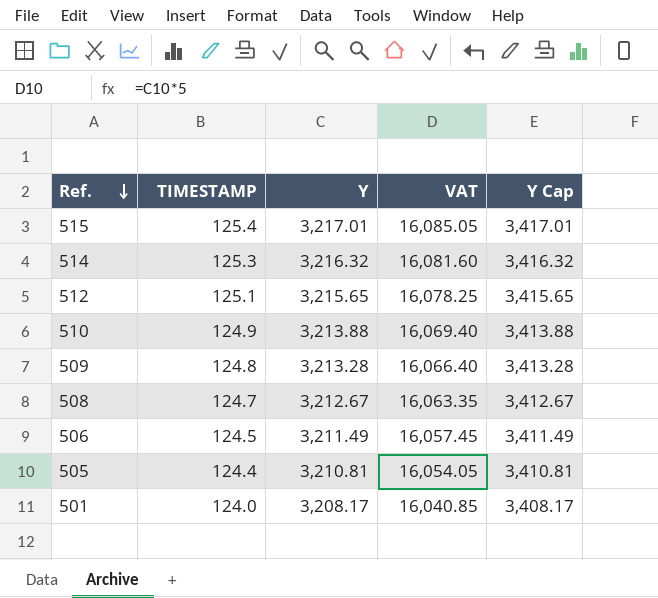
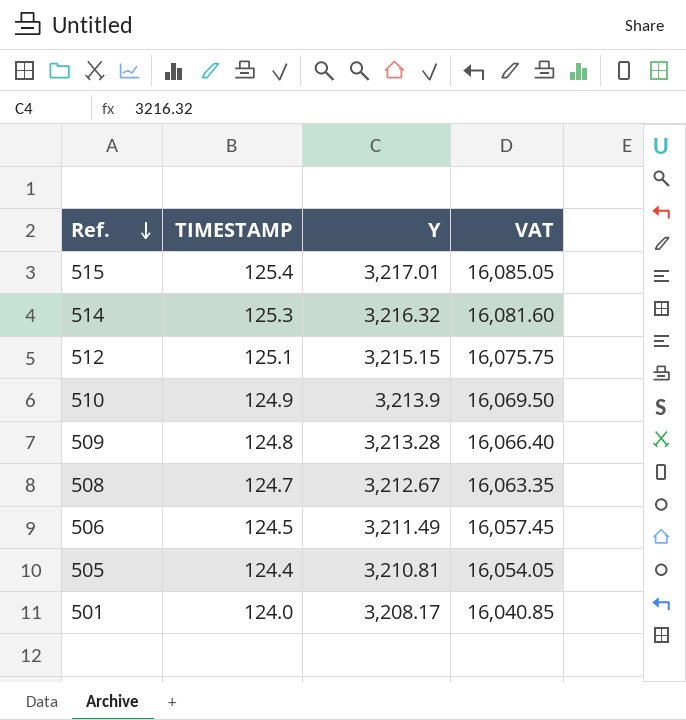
column Y Cap | formula: [Y] + 200 -> none
512 | Y: 3,215.65 -> 3,215.15
512 | VAT: 16,078.25 -> 16,075.75
510 | Y: 3,213.88 -> 3,213.9
510 | VAT: 16,069.40 -> 16,069.50

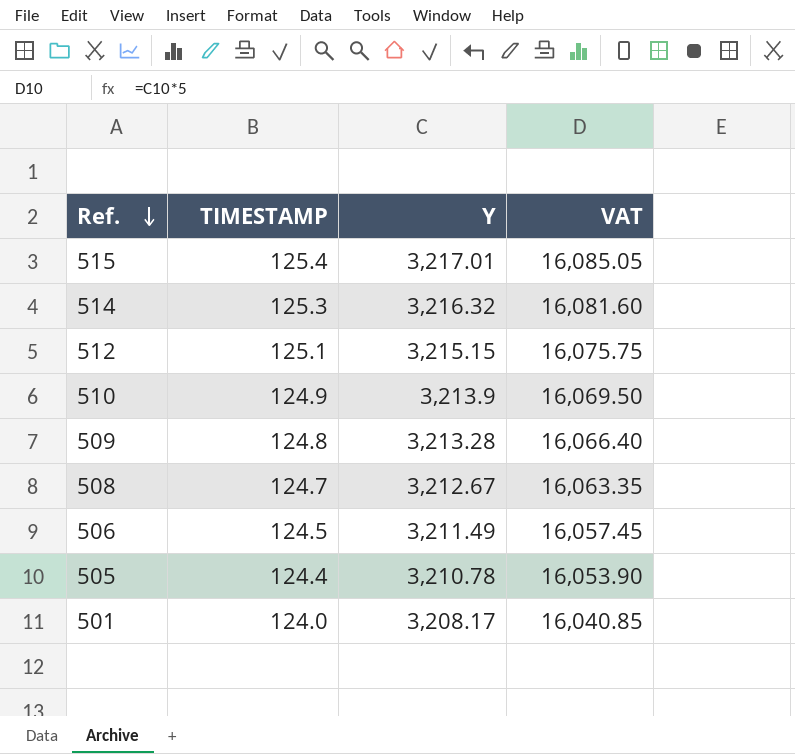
505 | Y: 3,210.81 -> 3,210.78
505 | VAT: 16,054.05 -> 16,053.90

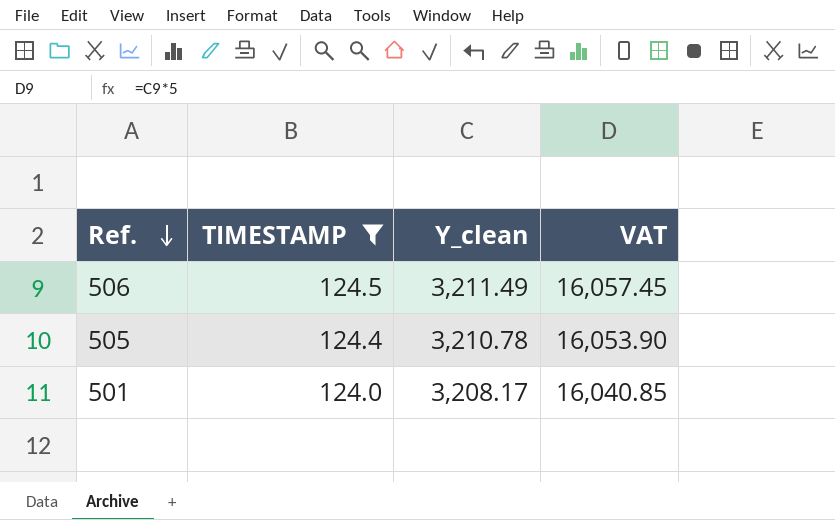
filter: none -> TIMESTAMP <= 124.5
column name: Y -> Y_clean

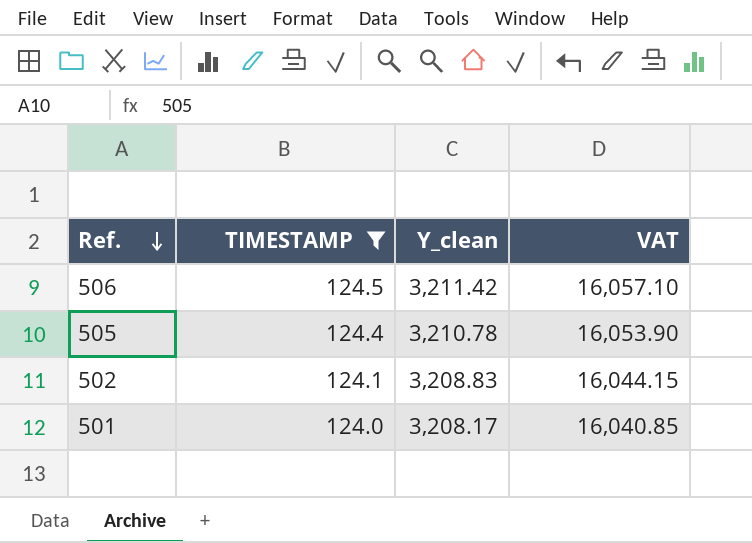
506 | Y_clean: 3,211.49 -> 3,211.42
506 | VAT: 16,057.45 -> 16,057.10
row 502: none -> 124.1 | 3,208.83 | 16,044.15

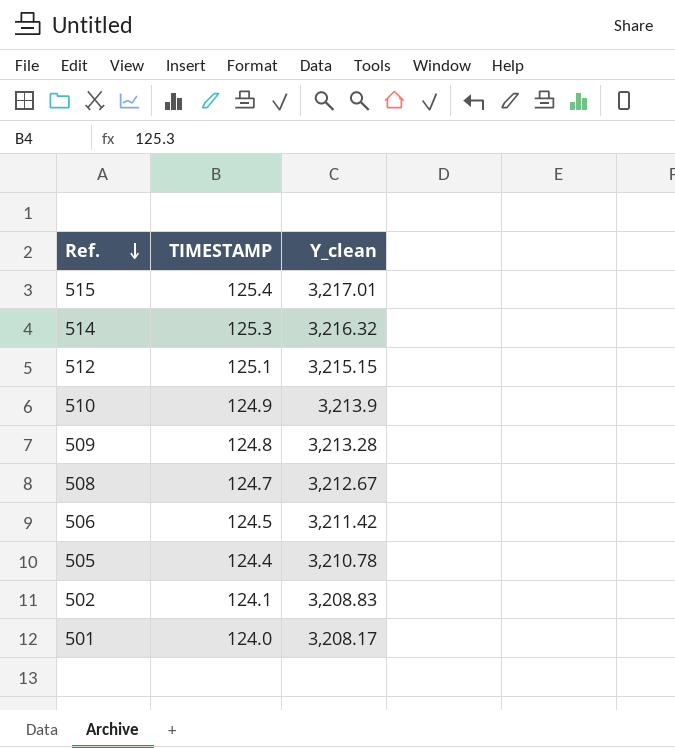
filter: TIMESTAMP <= 124.5 -> none
column VAT | formula: [Y_clean] * 5 -> none

